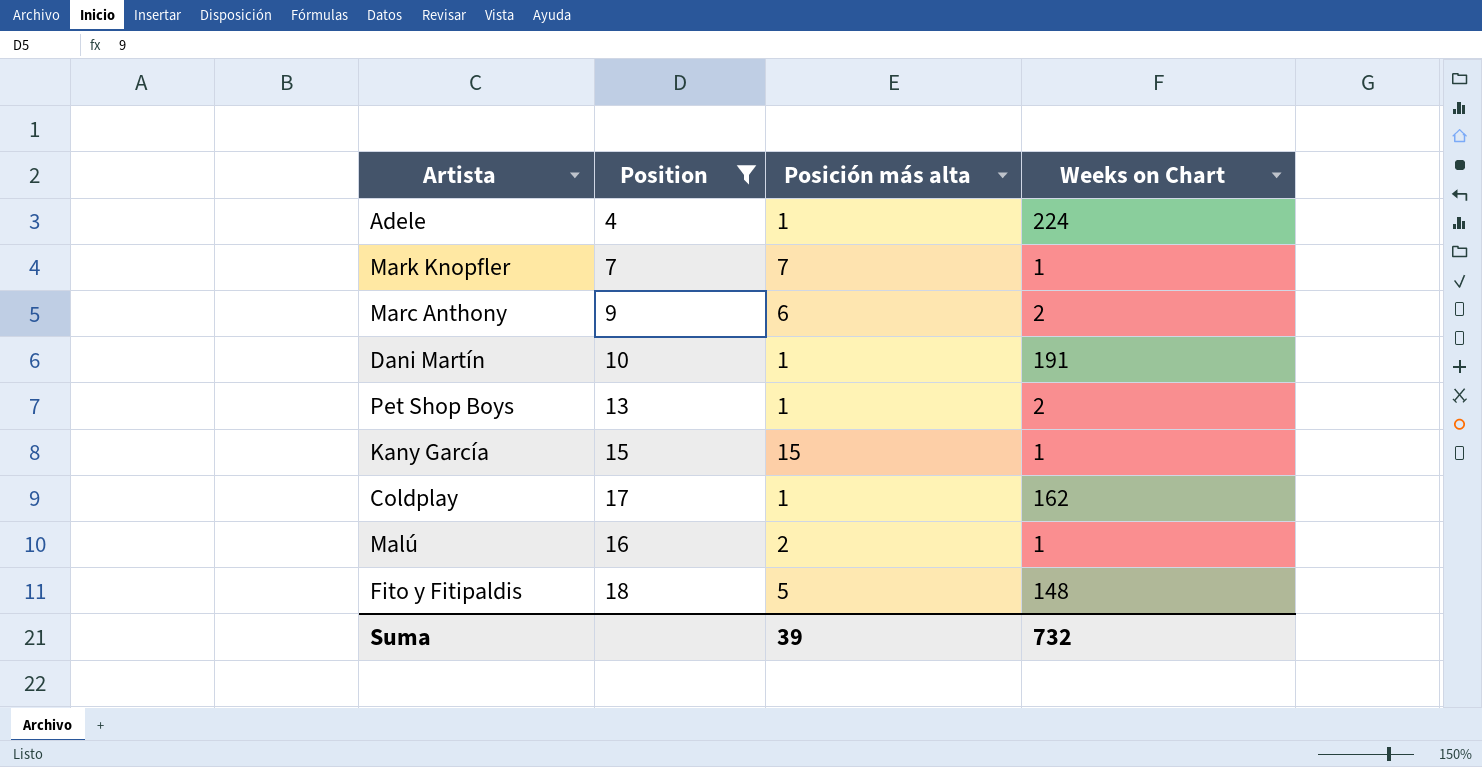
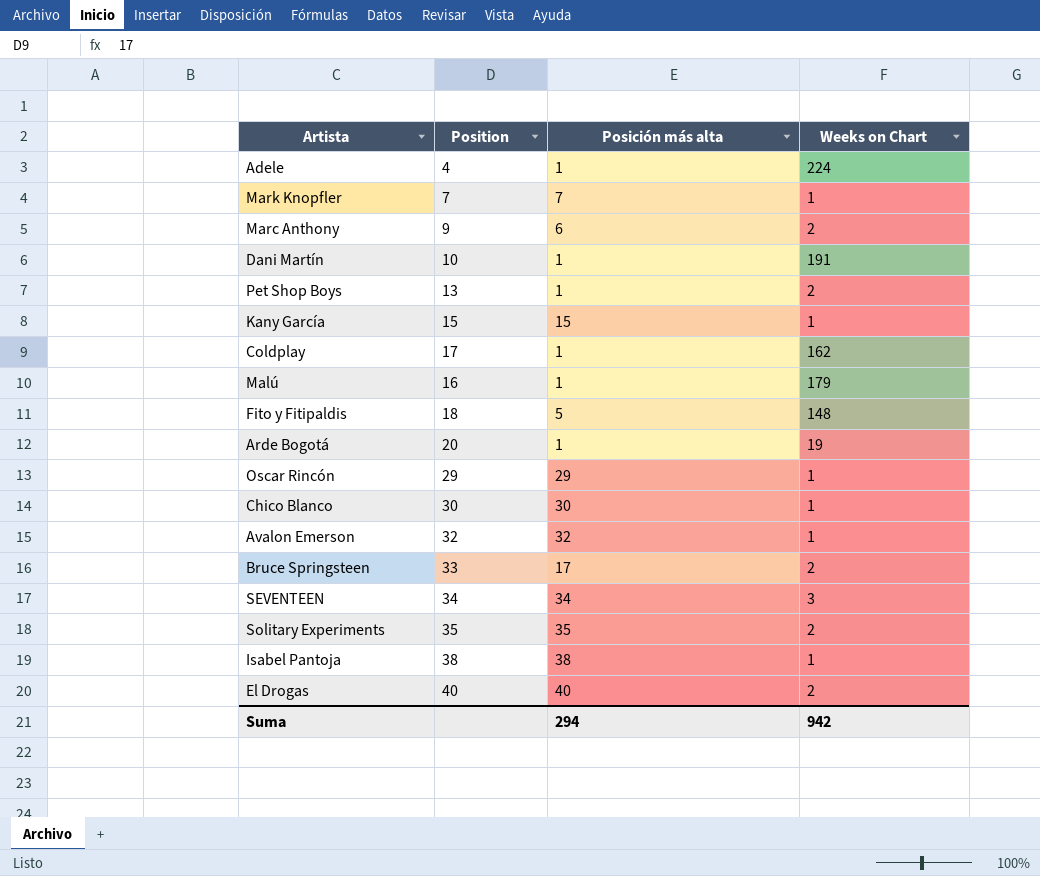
filter: Position <= 18 -> none
Malú | Posición más alta: 2 -> 1
Malú | Weeks on Chart: 1 -> 179
Suma | Posición más alta: 39 -> 294
Suma | Weeks on Chart: 732 -> 942

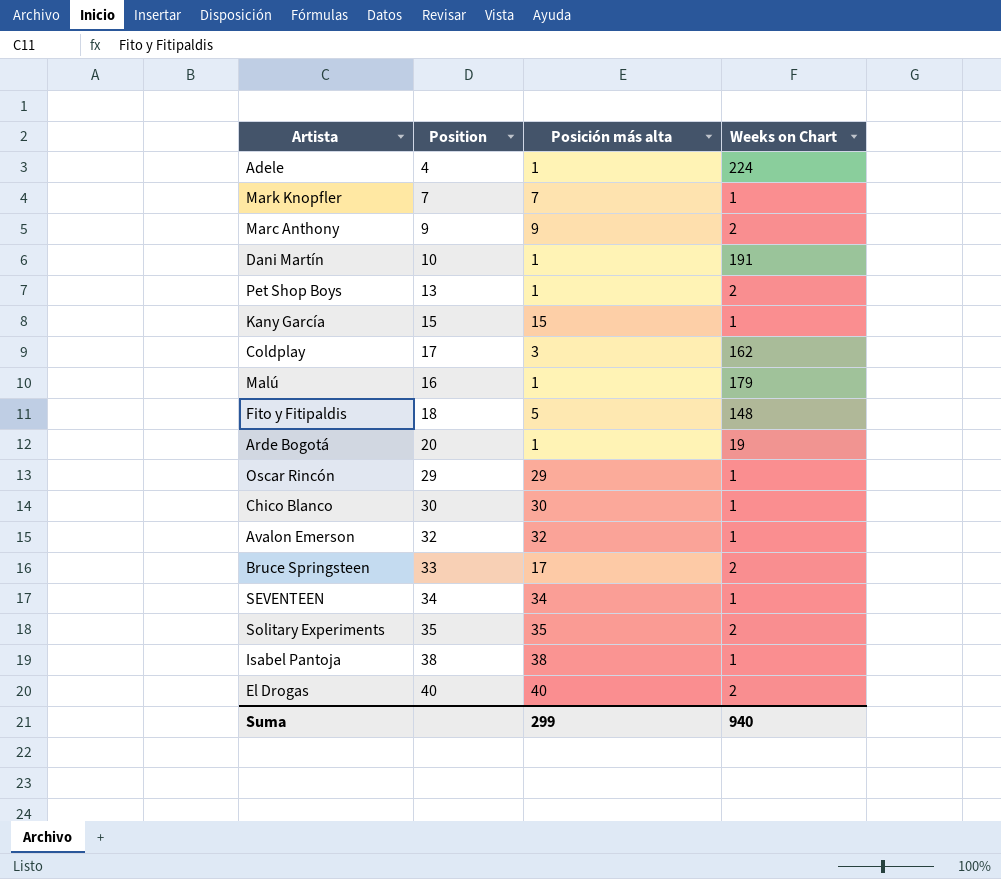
Marc Anthony | Posición más alta: 6 -> 9
Coldplay | Posición más alta: 1 -> 3
SEVENTEEN | Weeks on Chart: 3 -> 1
Suma | Posición más alta: 294 -> 299
Suma | Weeks on Chart: 942 -> 940

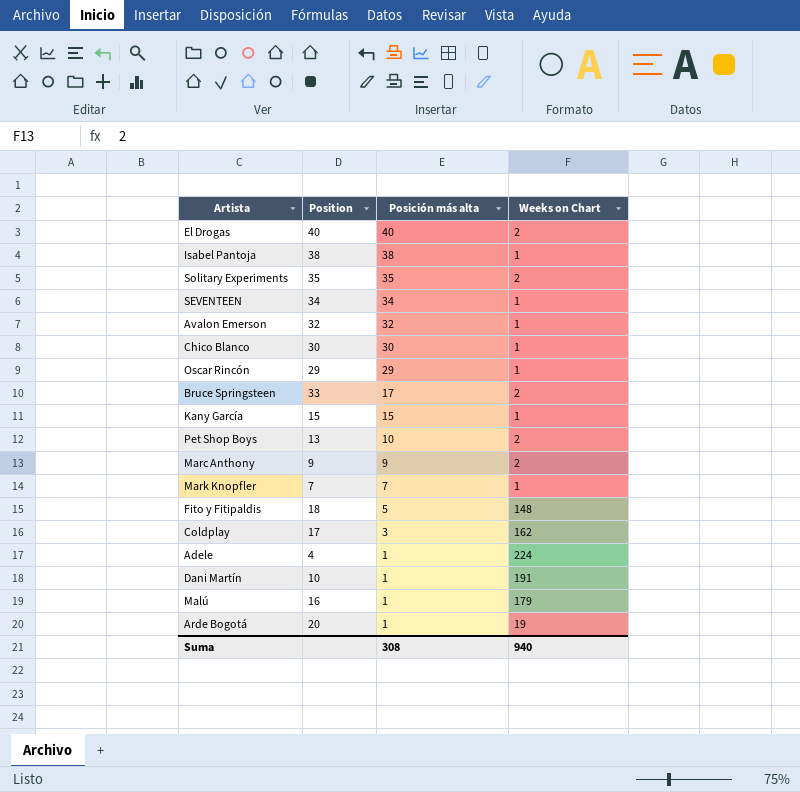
row order: none -> Posición más alta descending
Pet Shop Boys | Posición más alta: 1 -> 10
Suma | Posición más alta: 299 -> 308

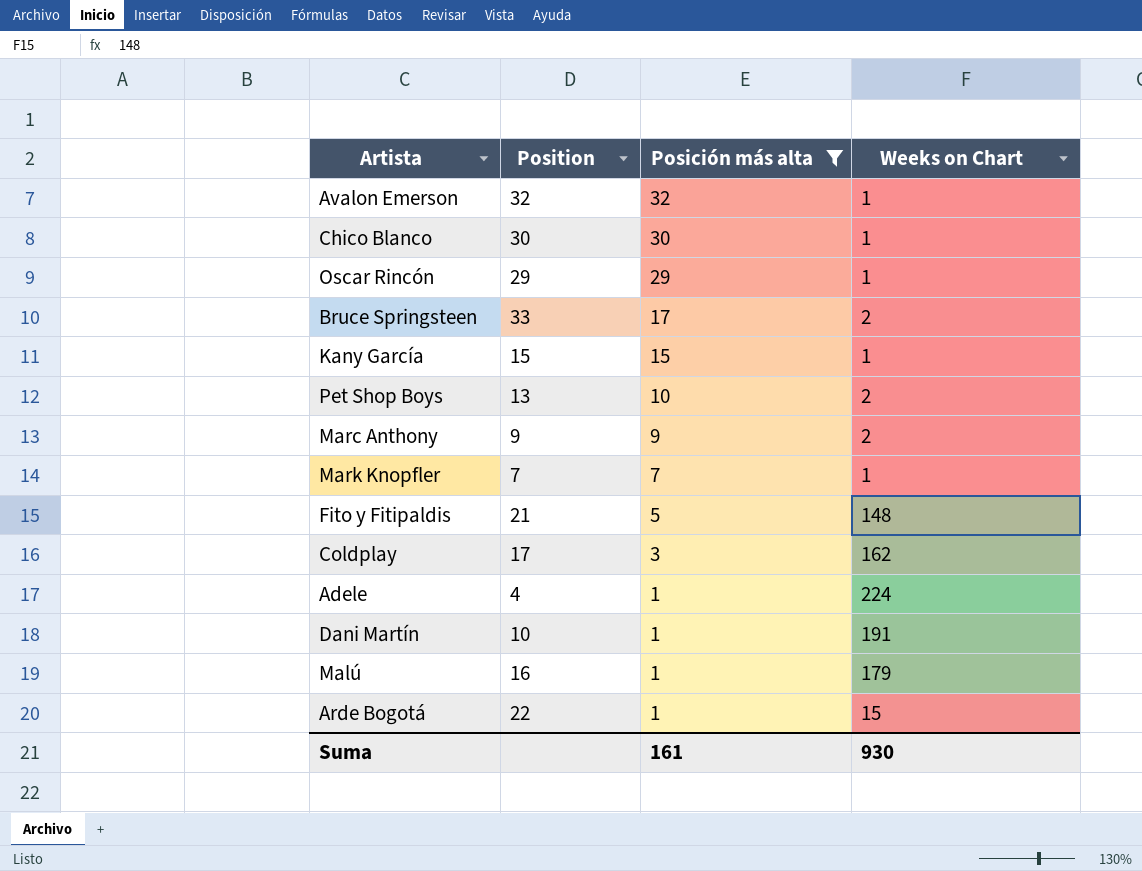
filter: none -> Posición más alta <= 32
Fito y Fitipaldis | Position: 18 -> 21
Arde Bogotá | Position: 20 -> 22
Arde Bogotá | Weeks on Chart: 19 -> 15
Suma | Posición más alta: 308 -> 161
Suma | Weeks on Chart: 940 -> 930

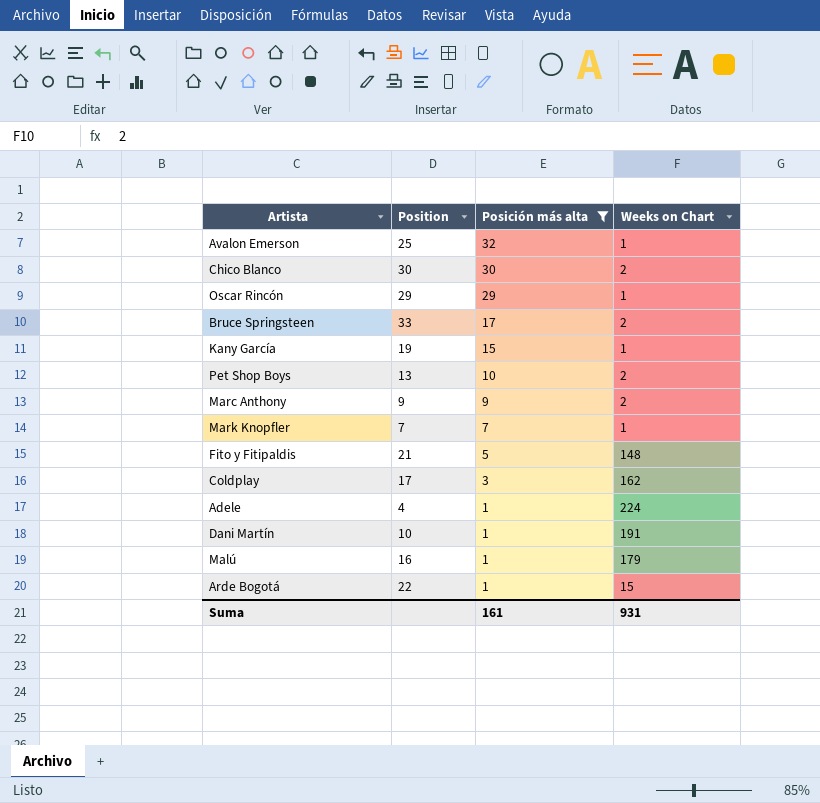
Avalon Emerson | Position: 32 -> 25
Chico Blanco | Weeks on Chart: 1 -> 2
Kany García | Position: 15 -> 19
Suma | Weeks on Chart: 930 -> 931

